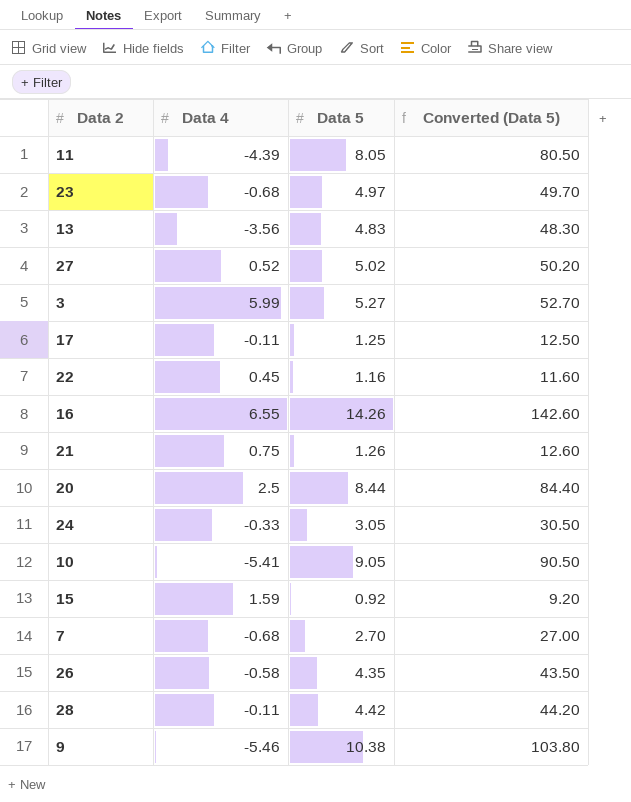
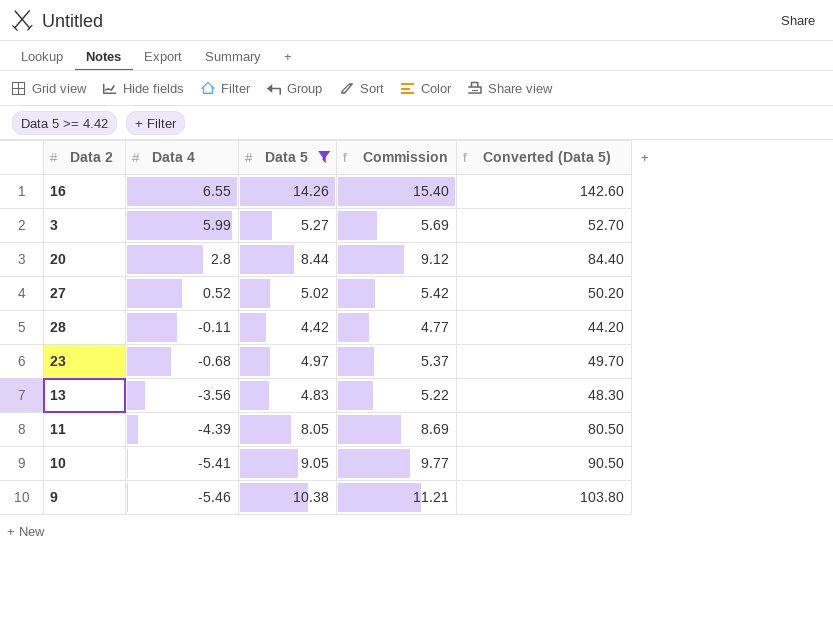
filter: none -> Data 5 >= 4.42
row order: none -> Data 4 descending
column Commission | formula: none -> [Data 5] * 1.08
20 | Data 4: 2.5 -> 2.8

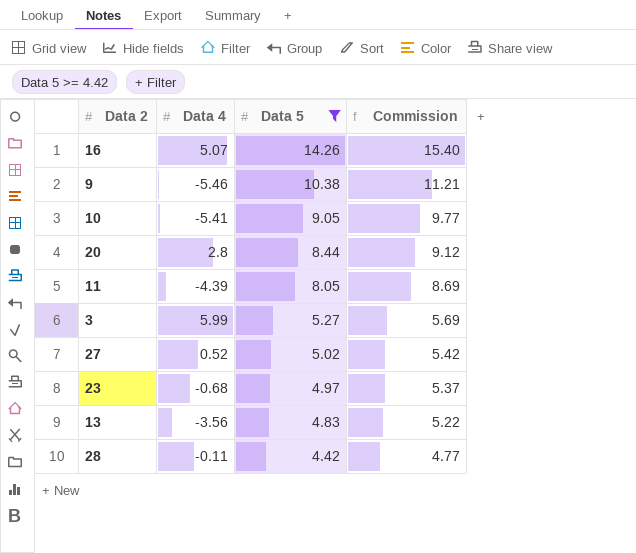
row order: Data 4 descending -> Data 5 descending
column Converted (Data 5) | formula: [Data 5] * 10 -> none
16 | Data 4: 6.55 -> 5.07

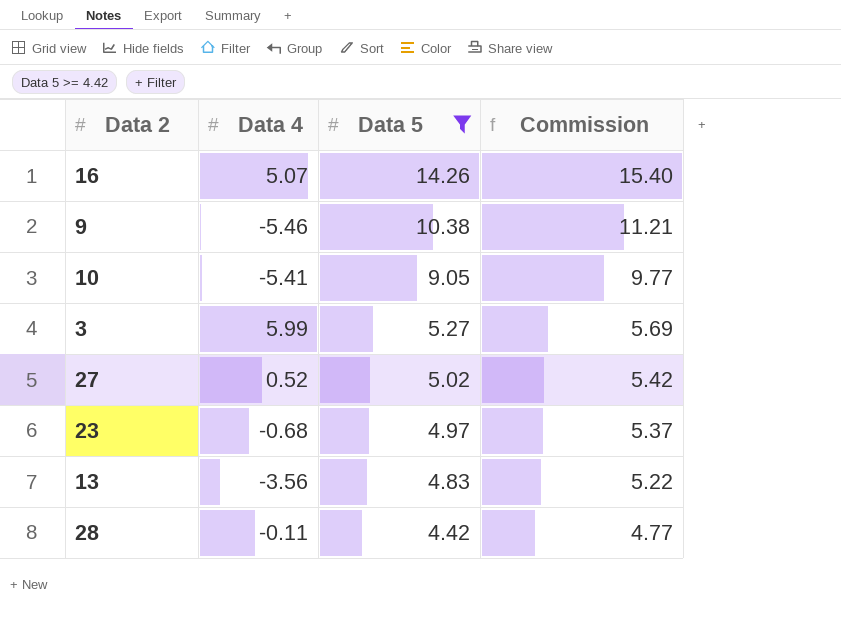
row 20: 2.8 | 8.44 | 9.12 -> none
row 11: -4.39 | 8.05 | 8.69 -> none

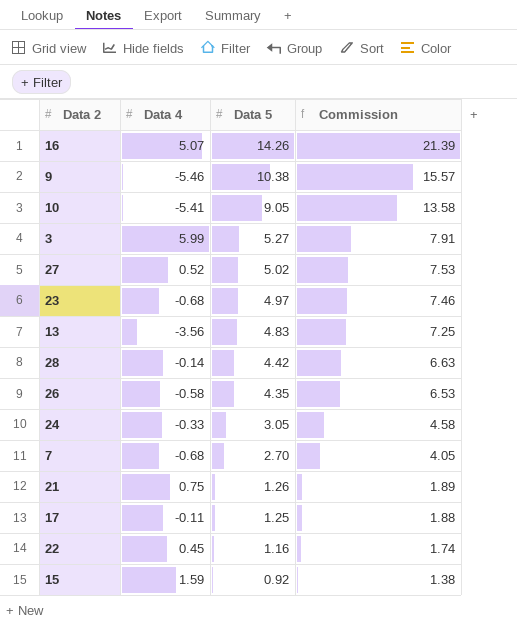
filter: Data 5 >= 4.42 -> none
column Commission | formula: [Data 5] * 1.08 -> [Data 5] * 1.5
28 | Data 4: -0.11 -> -0.14

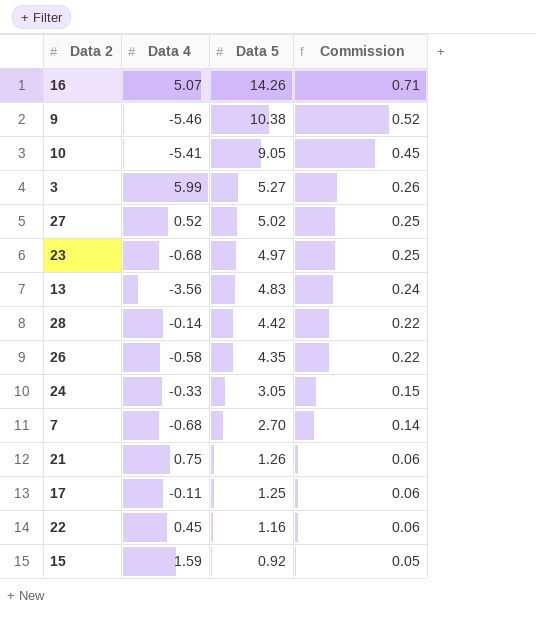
column Commission | formula: [Data 5] * 1.5 -> [Data 5] * 0.05

